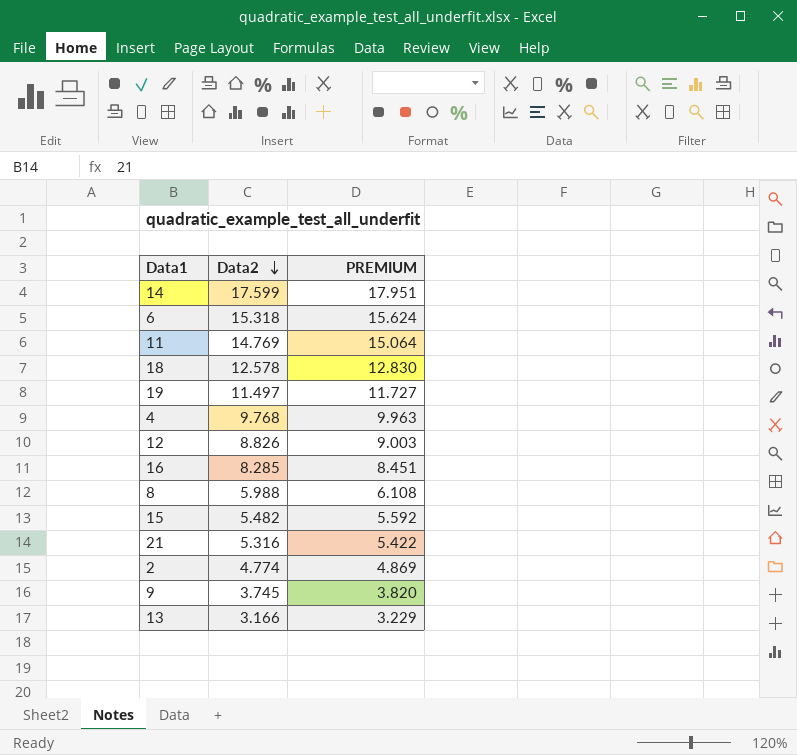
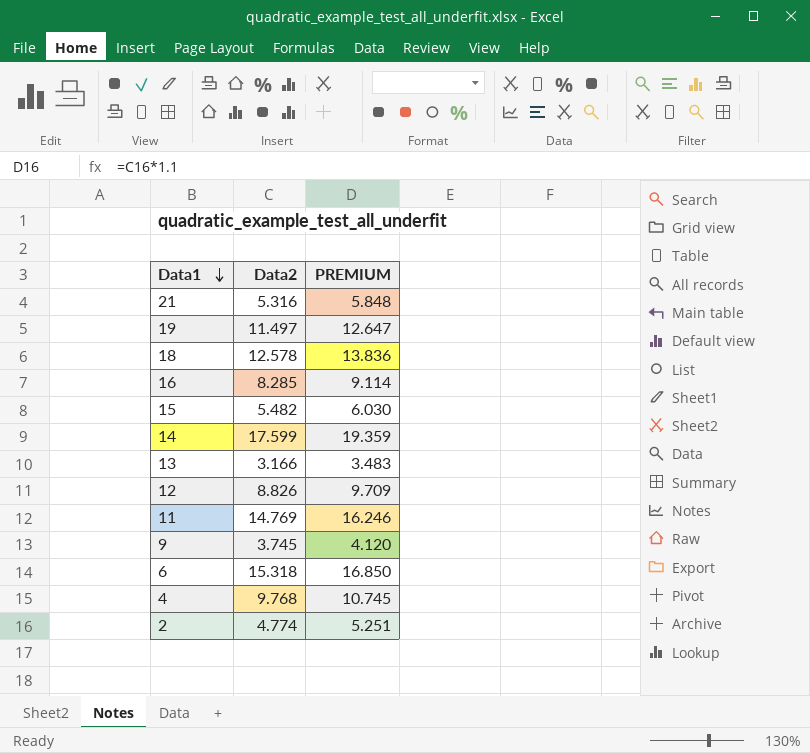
row order: Data2 descending -> Data1 descending
column PREMIUM | formula: [Data2] * 1.02 -> [Data2] * 1.1
row 8: 5.988 | 6.108 -> none

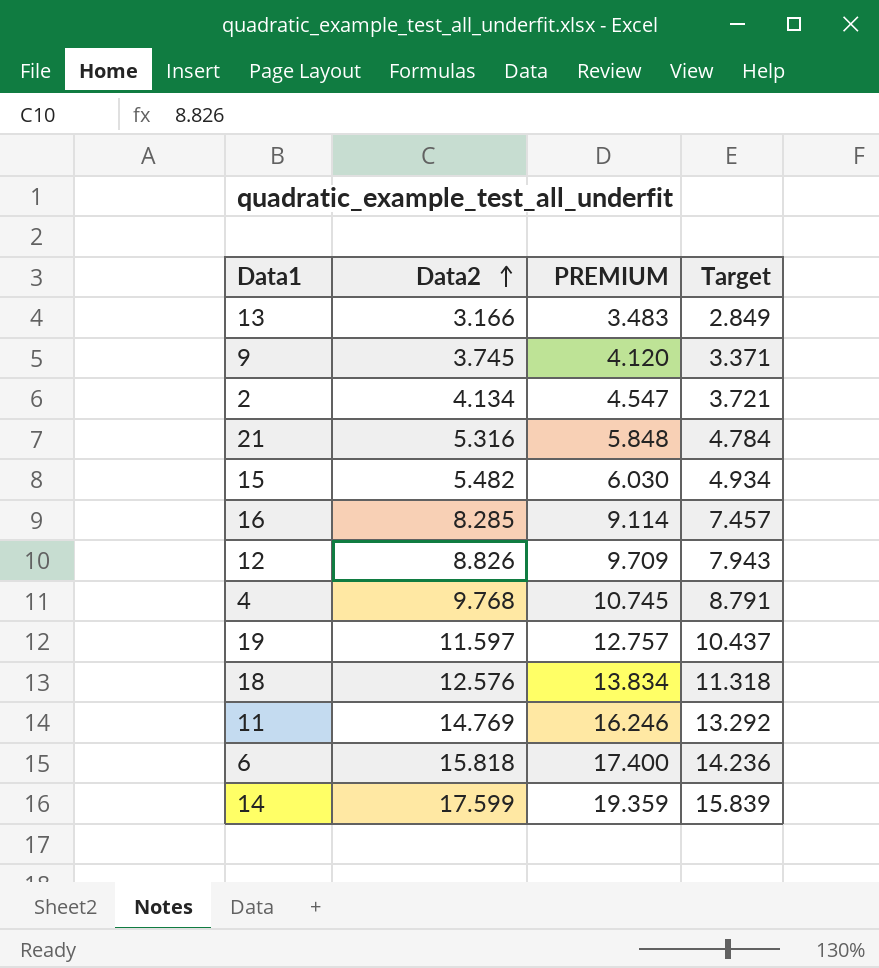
row order: Data1 descending -> Data2 ascending
column Target | formula: none -> [Data2] * 0.9
2 | Data2: 4.774 -> 4.134
2 | PREMIUM: 5.251 -> 4.547
19 | Data2: 11.497 -> 11.597
19 | PREMIUM: 12.647 -> 12.757
18 | Data2: 12.578 -> 12.576
18 | PREMIUM: 13.836 -> 13.834
6 | Data2: 15.318 -> 15.818
6 | PREMIUM: 16.850 -> 17.400

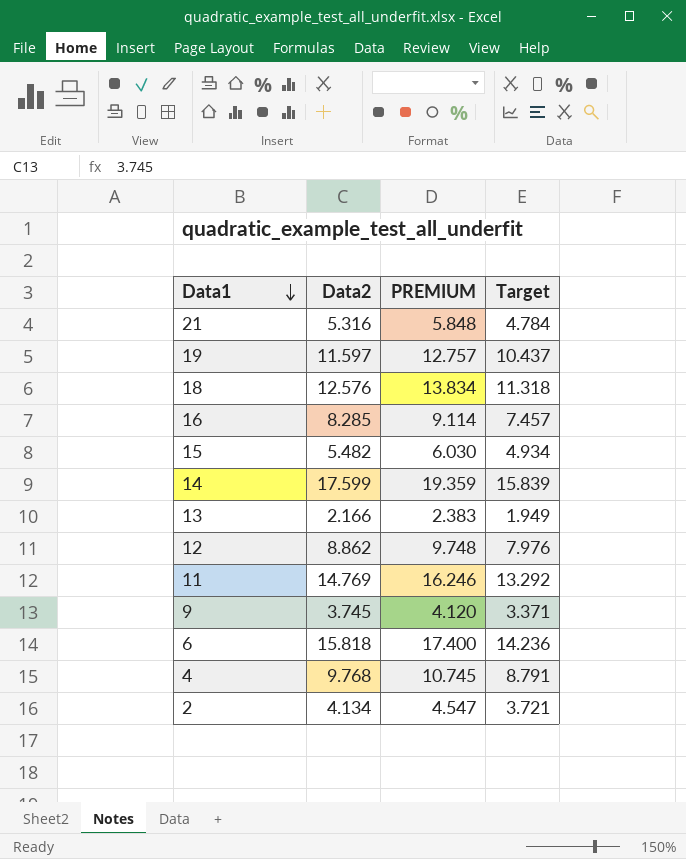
row order: Data2 ascending -> Data1 descending
13 | Data2: 3.166 -> 2.166
13 | PREMIUM: 3.483 -> 2.383
13 | Target: 2.849 -> 1.949
12 | Data2: 8.826 -> 8.862
12 | PREMIUM: 9.709 -> 9.748
12 | Target: 7.943 -> 7.976

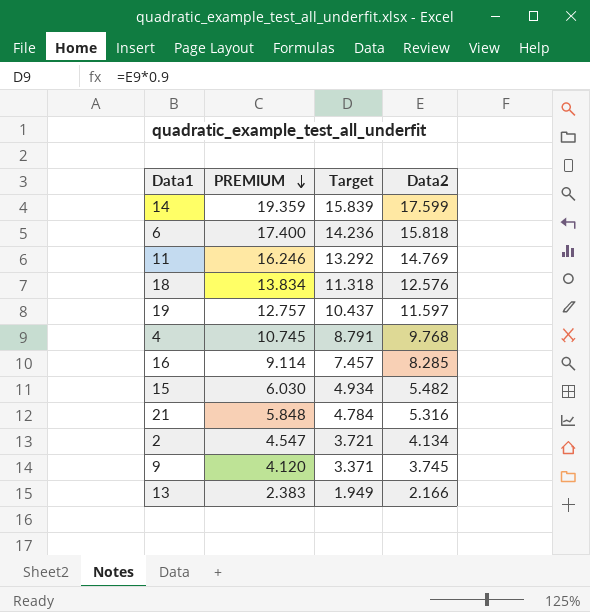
row order: Data1 descending -> PREMIUM descending
column Data2 | position: 2 -> 4
row 12: 8.862 | 9.748 | 7.976 -> none

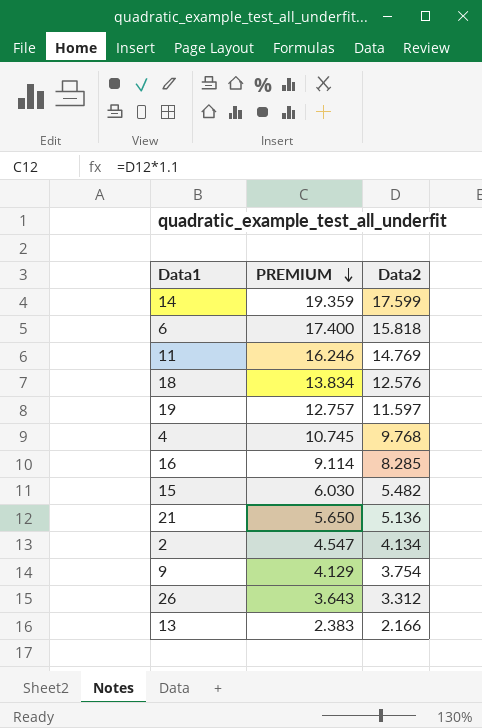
column Target | formula: [Data2] * 0.9 -> none
21 | PREMIUM: 5.848 -> 5.650
21 | Data2: 5.316 -> 5.136
9 | PREMIUM: 4.120 -> 4.129
9 | Data2: 3.745 -> 3.754
row 26: none -> 3.643 | 3.312

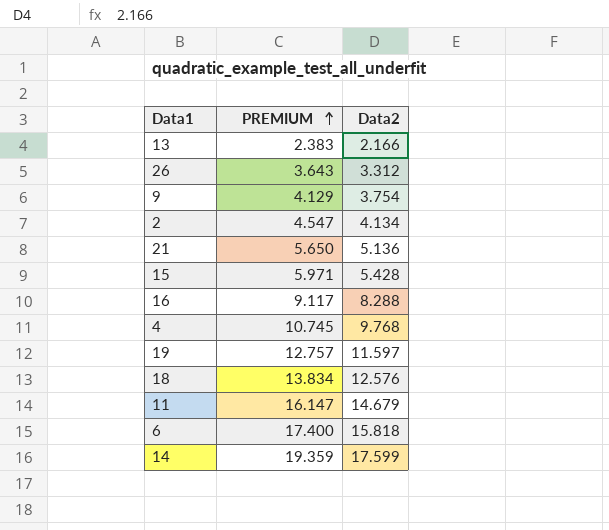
row order: PREMIUM descending -> PREMIUM ascending
15 | PREMIUM: 6.030 -> 5.971
15 | Data2: 5.482 -> 5.428
16 | PREMIUM: 9.114 -> 9.117
16 | Data2: 8.285 -> 8.288
11 | PREMIUM: 16.246 -> 16.147
11 | Data2: 14.769 -> 14.679

